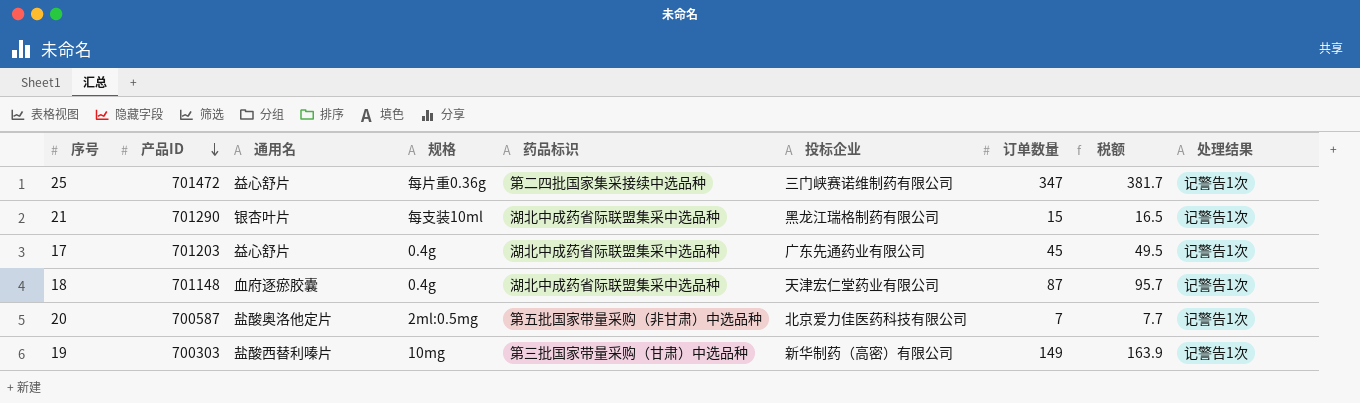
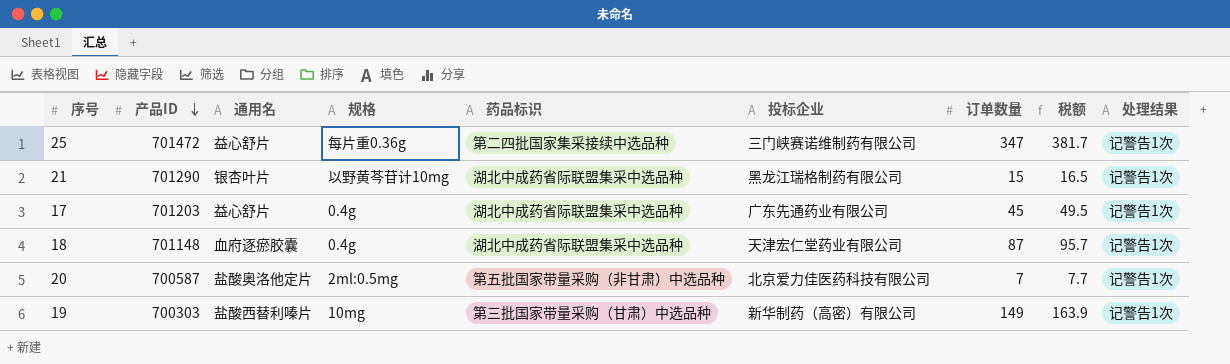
21 | 规格: 每支装10ml -> 以野黄芩苷计10mg

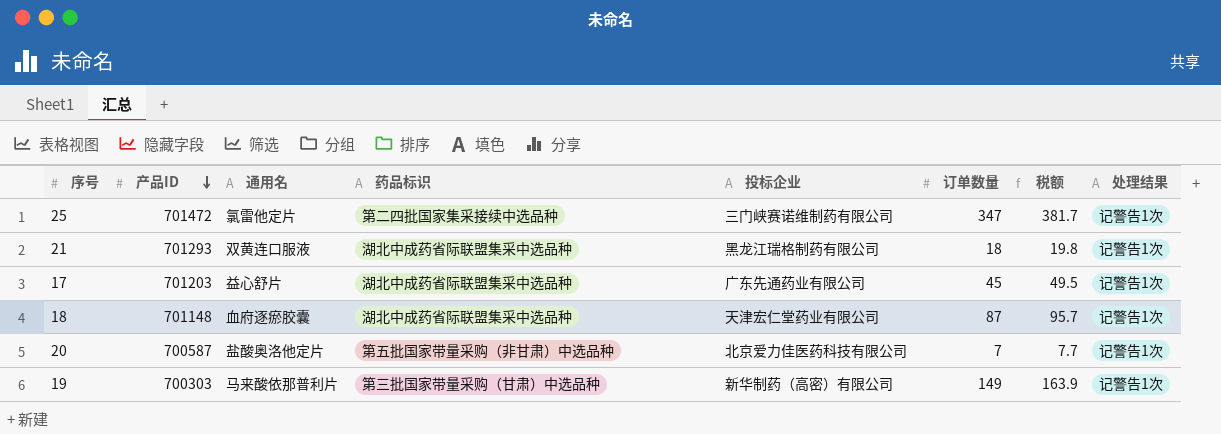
column 规格 | position: 4 -> none
25 | 通用名: 益心舒片 -> 氯雷他定片
21 | 产品ID: 701290 -> 701293
21 | 通用名: 银杏叶片 -> 双黄连口服液
21 | 订单数量: 15 -> 18
21 | 税额: 16.5 -> 19.8
19 | 通用名: 盐酸西替利嗪片 -> 马来酸依那普利片

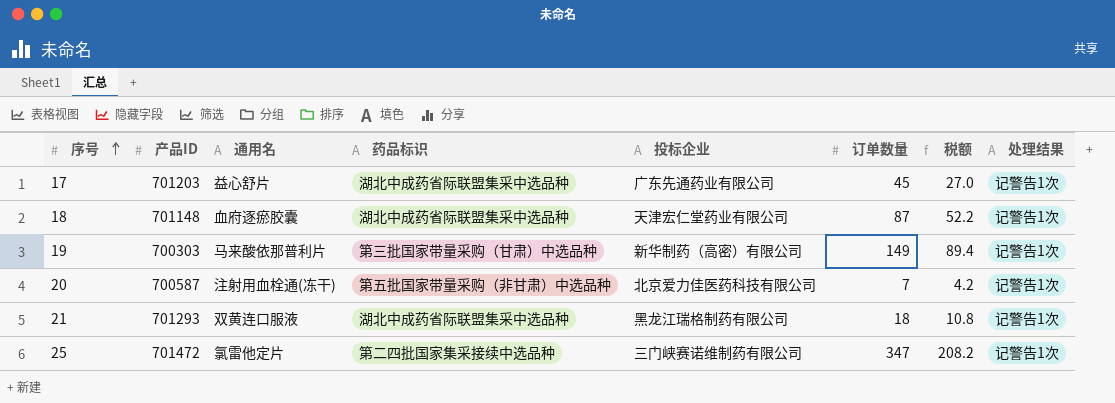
row order: 产品ID descending -> 序号 ascending
column 税额 | formula: [订单数量] * 1.1 -> [订单数量] * 0.6
20 | 通用名: 盐酸奥洛他定片 -> 注射用血栓通(冻干)

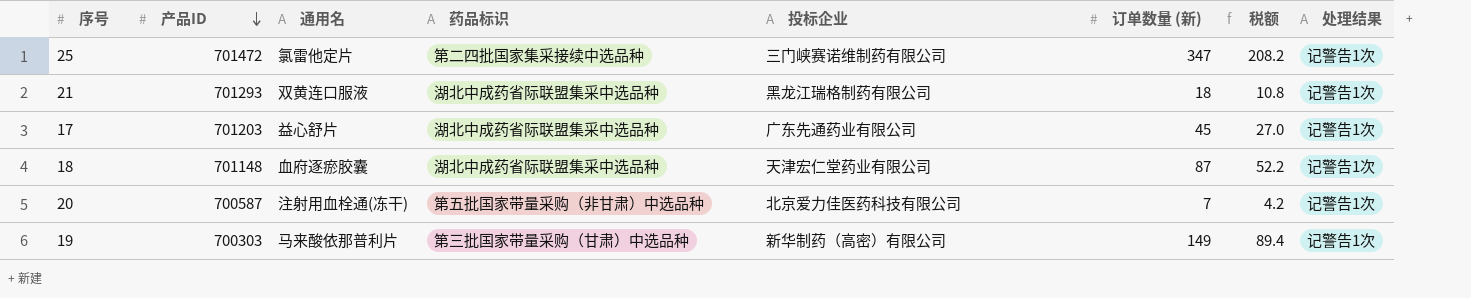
row order: 序号 ascending -> 产品ID descending
column name: 订单数量 -> 订单数量 (新)

